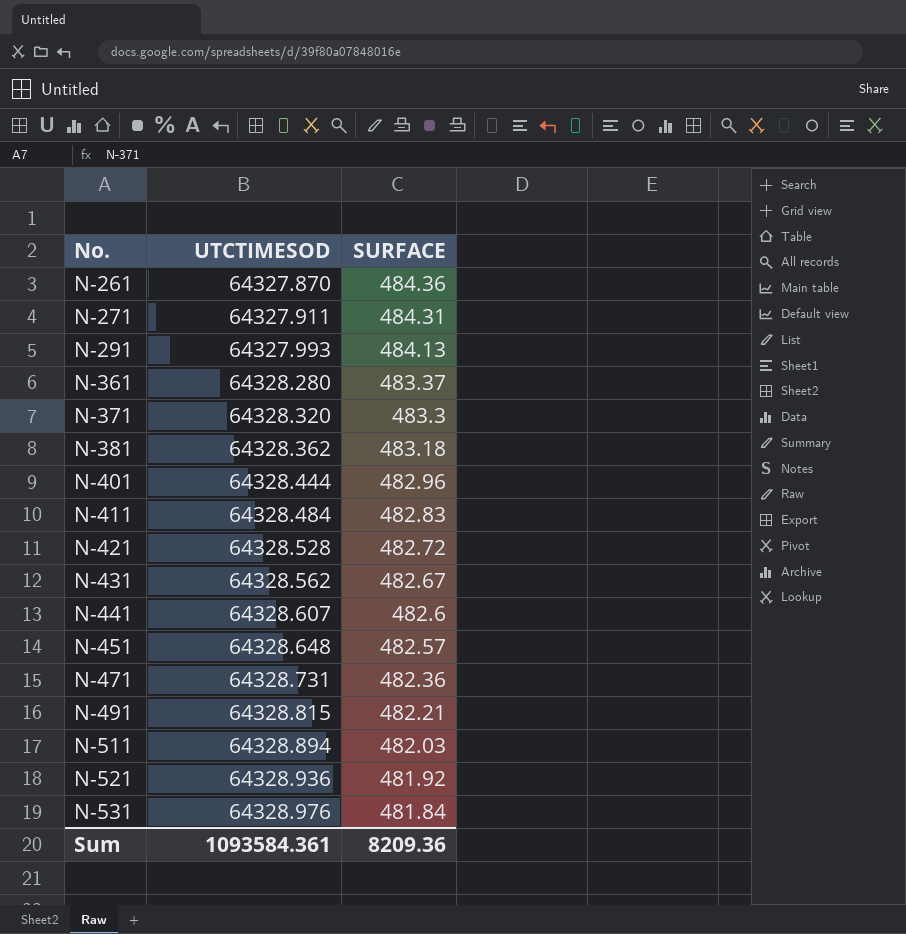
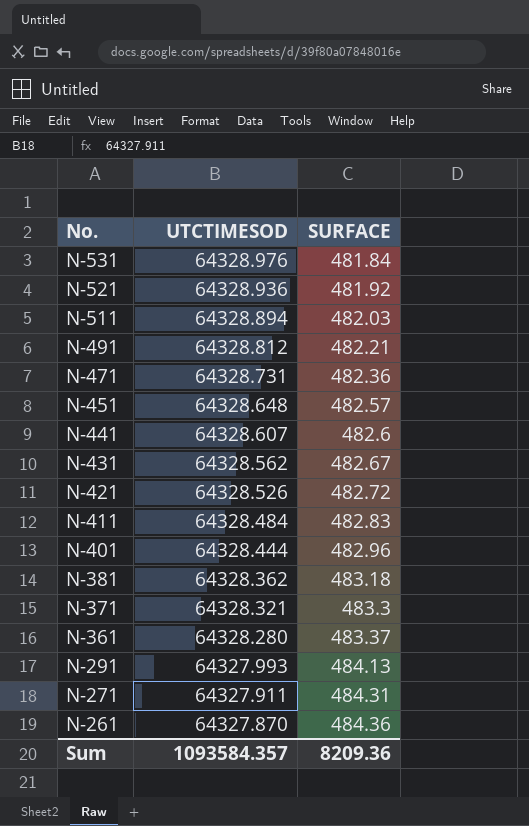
row order: No. ascending -> No. descending
N-491 | UTCTIMESOD: 64328.815 -> 64328.812
N-421 | UTCTIMESOD: 64328.528 -> 64328.526
N-371 | UTCTIMESOD: 64328.320 -> 64328.321
Sum | UTCTIMESOD: 1093584.361 -> 1093584.357

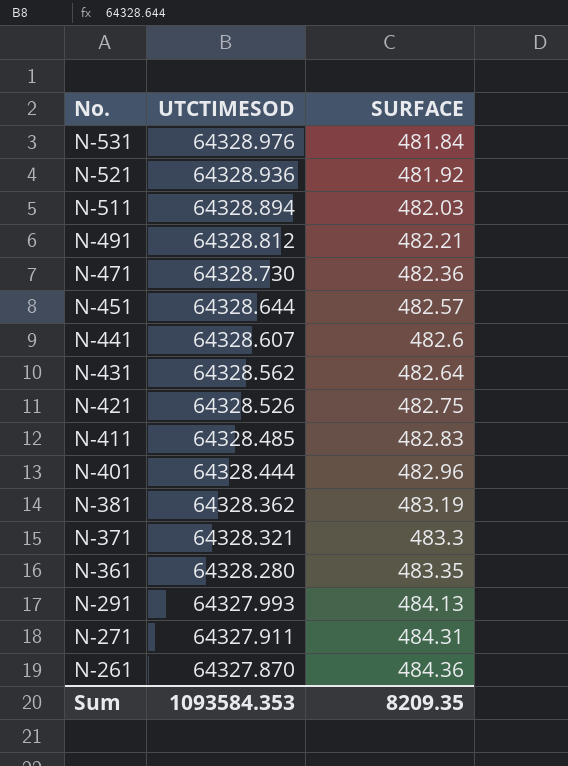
N-471 | UTCTIMESOD: 64328.731 -> 64328.730
N-451 | UTCTIMESOD: 64328.648 -> 64328.644
N-431 | SURFACE: 482.67 -> 482.64
N-421 | SURFACE: 482.72 -> 482.75
N-411 | UTCTIMESOD: 64328.484 -> 64328.485
N-381 | SURFACE: 483.18 -> 483.19
N-361 | SURFACE: 483.37 -> 483.35
Sum | UTCTIMESOD: 1093584.357 -> 1093584.353
Sum | SURFACE: 8209.36 -> 8209.35

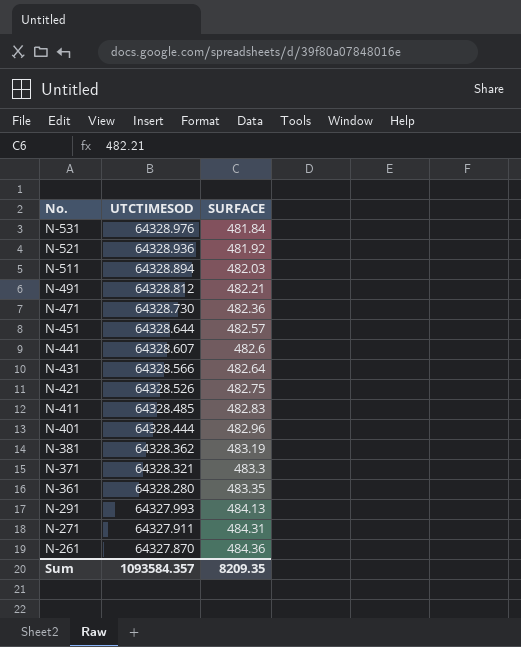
N-431 | UTCTIMESOD: 64328.562 -> 64328.566
Sum | UTCTIMESOD: 1093584.353 -> 1093584.357

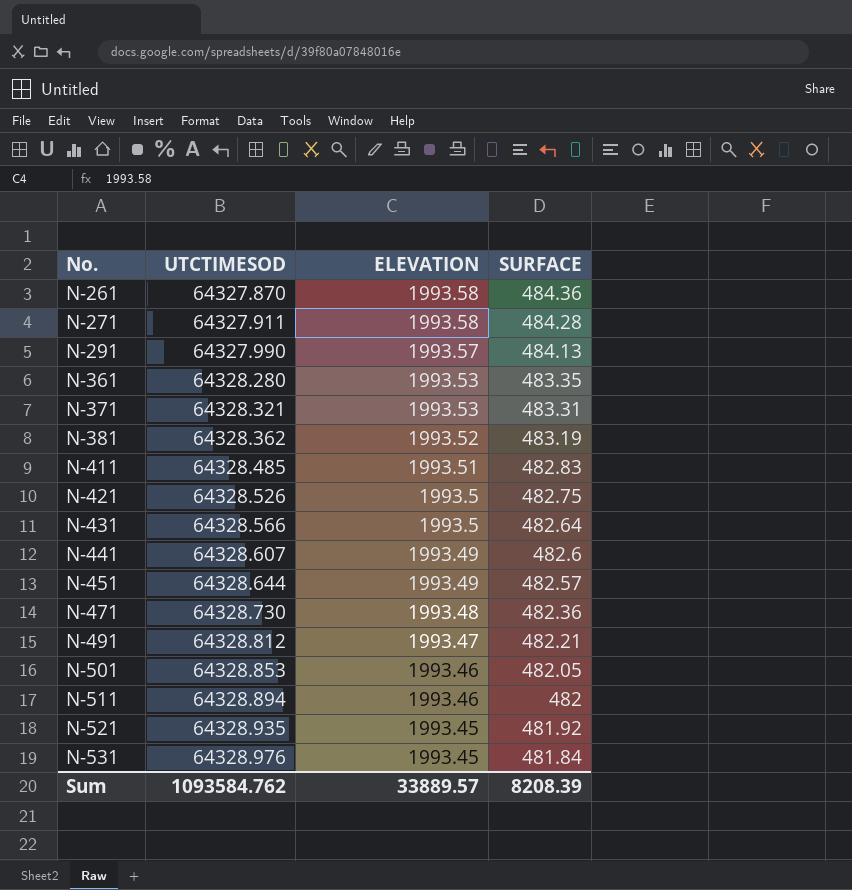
row order: No. descending -> No. ascending
column ELEVATION | position: none -> 3
row N-401: 64328.444 | 482.96 -> none
N-271 | SURFACE: 484.31 -> 484.28
N-291 | UTCTIMESOD: 64327.993 -> 64327.990
N-371 | SURFACE: 483.3 -> 483.31
row N-501: none -> 64328.853 | 1993.46 | 482.05
N-511 | SURFACE: 482.03 -> 482
N-521 | UTCTIMESOD: 64328.936 -> 64328.935
Sum | UTCTIMESOD: 1093584.357 -> 1093584.762
Sum | SURFACE: 8209.35 -> 8208.39

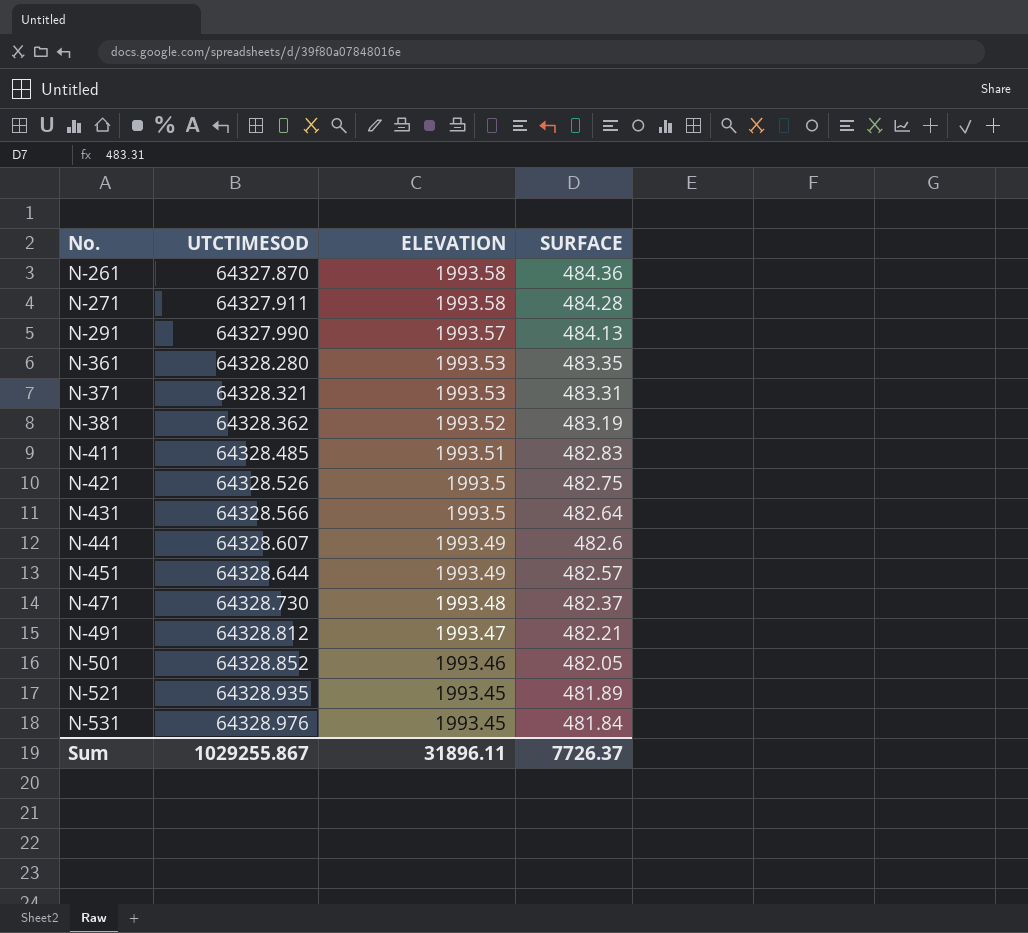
row N-511: 64328.894 | 1993.46 | 482 -> none
N-471 | SURFACE: 482.36 -> 482.37
N-501 | UTCTIMESOD: 64328.853 -> 64328.852
N-521 | SURFACE: 481.92 -> 481.89
Sum | UTCTIMESOD: 1093584.762 -> 1029255.867
Sum | ELEVATION: 33889.57 -> 31896.11
Sum | SURFACE: 8208.39 -> 7726.37

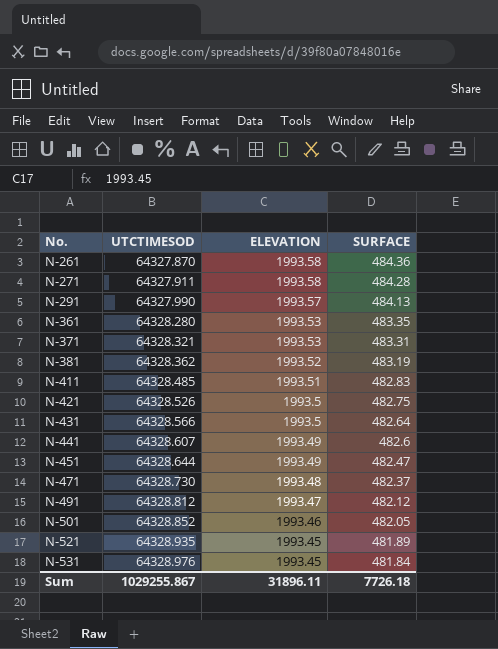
N-451 | SURFACE: 482.57 -> 482.47
N-491 | SURFACE: 482.21 -> 482.12
Sum | SURFACE: 7726.37 -> 7726.18

